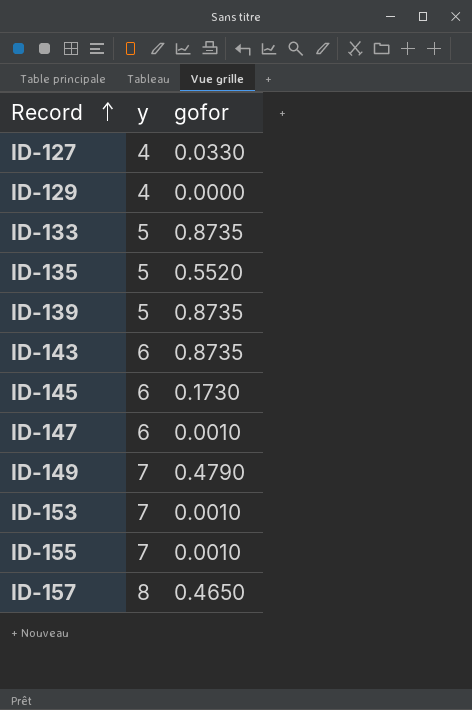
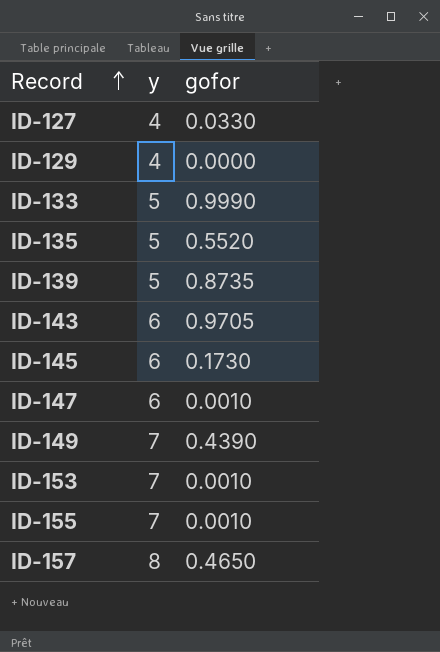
ID-133 | gofor: 0.8735 -> 0.9990
ID-143 | gofor: 0.8735 -> 0.9705
ID-149 | gofor: 0.4790 -> 0.4390

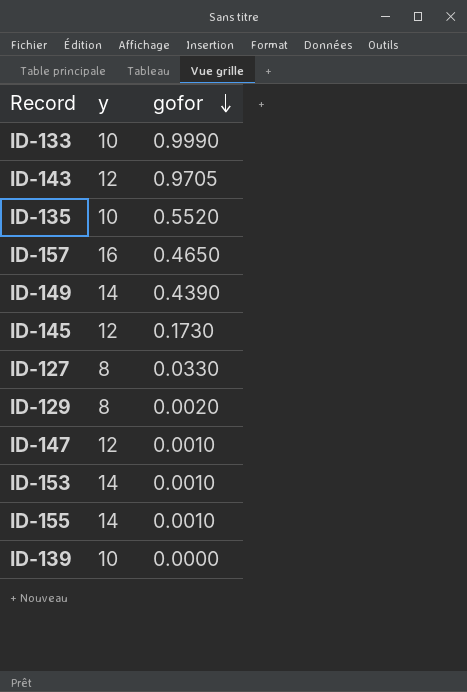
row order: Record ascending -> gofor descending
ID-133 | y: 5 -> 10
ID-143 | y: 6 -> 12
ID-135 | y: 5 -> 10
ID-157 | y: 8 -> 16
ID-149 | y: 7 -> 14
ID-145 | y: 6 -> 12
ID-127 | y: 4 -> 8
ID-129 | y: 4 -> 8
ID-129 | gofor: 0.0000 -> 0.0020
ID-147 | y: 6 -> 12
ID-153 | y: 7 -> 14
ID-155 | y: 7 -> 14
ID-139 | y: 5 -> 10
ID-139 | gofor: 0.8735 -> 0.0000

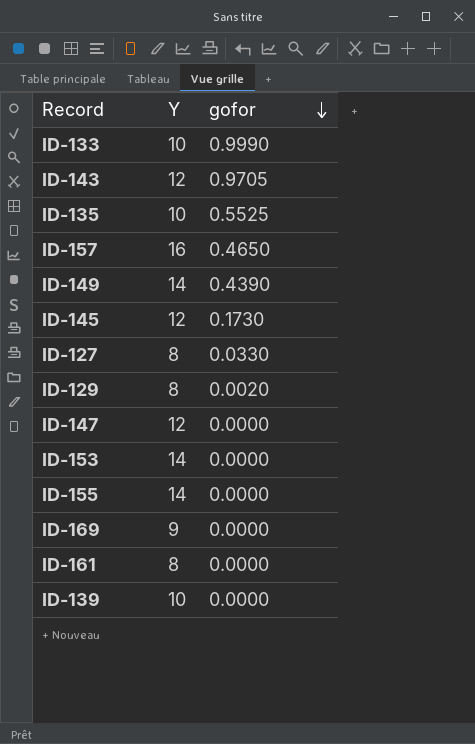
column name: y -> Y
ID-135 | gofor: 0.5520 -> 0.5525
ID-147 | gofor: 0.0010 -> 0.0000
ID-153 | gofor: 0.0010 -> 0.0000
ID-155 | gofor: 0.0010 -> 0.0000
row ID-169: none -> 9 | 0.0000
row ID-161: none -> 8 | 0.0000

